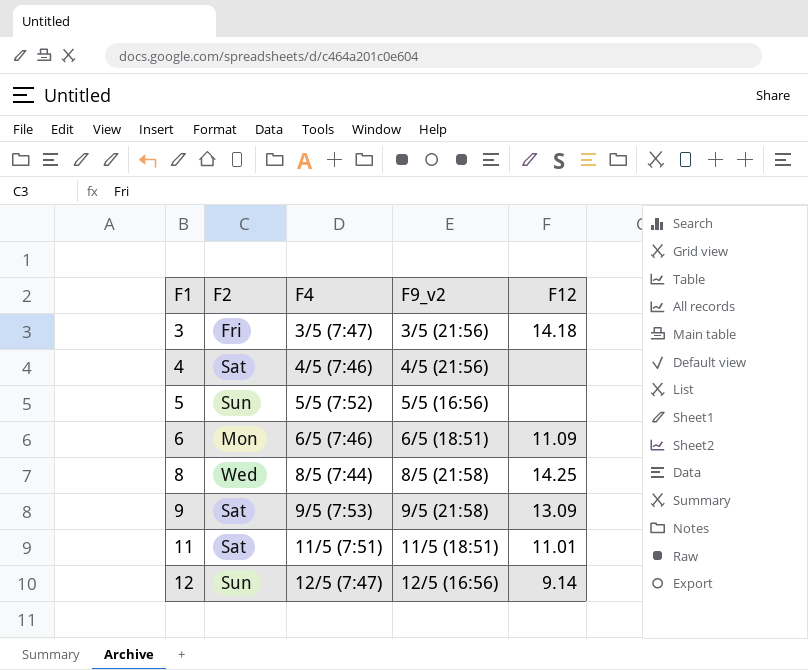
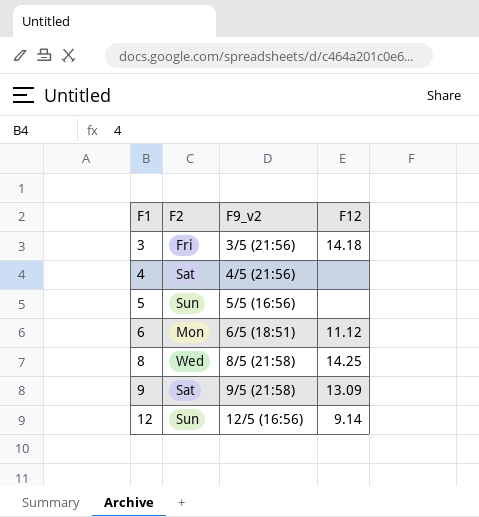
column F4 | position: 3 -> none
row 11: Sat | 11/5 (7:51) | 11/5 (18:51) | 11.01 -> none
6 | F12: 11.09 -> 11.12

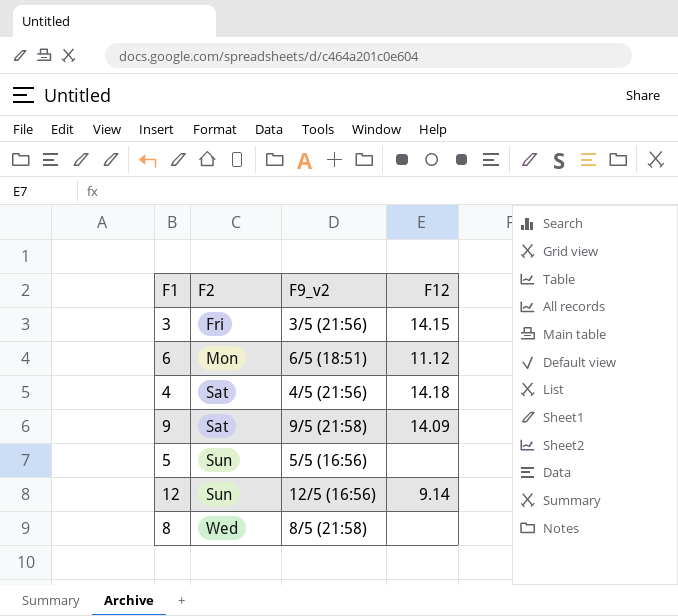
row order: F1 ascending -> F2 ascending
3 | F12: 14.18 -> 14.15
4 | F12: none -> 14.18
9 | F12: 13.09 -> 14.09
8 | F12: 14.25 -> none

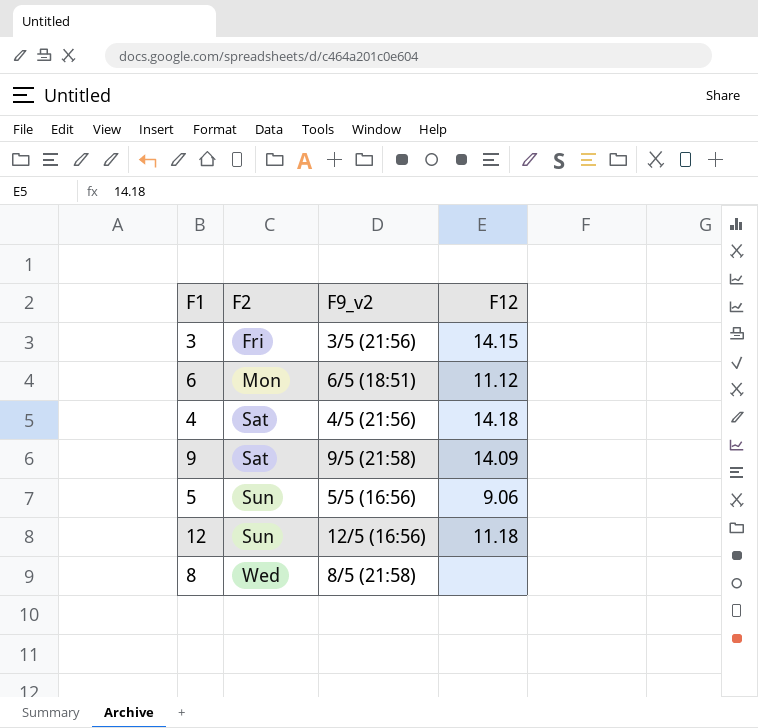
5 | F12: none -> 9.06
12 | F12: 9.14 -> 11.18

